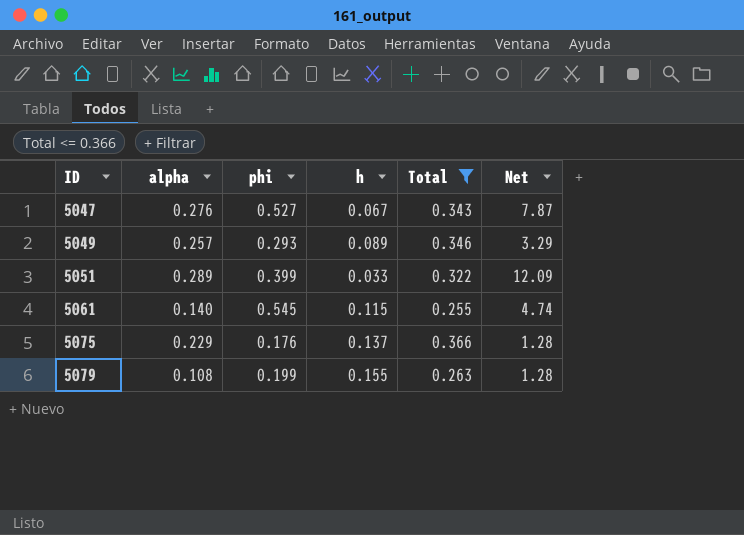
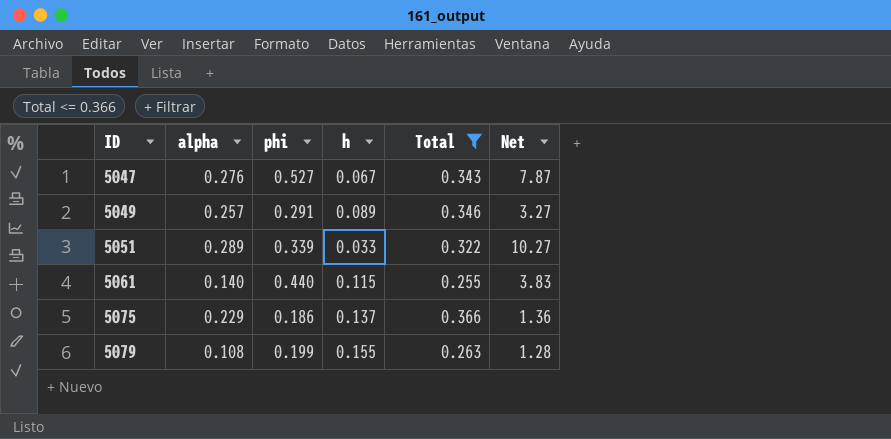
5049 | phi: 0.293 -> 0.291
5049 | Net: 3.29 -> 3.27
5051 | phi: 0.399 -> 0.339
5051 | Net: 12.09 -> 10.27
5061 | phi: 0.545 -> 0.440
5061 | Net: 4.74 -> 3.83
5075 | phi: 0.176 -> 0.186
5075 | Net: 1.28 -> 1.36

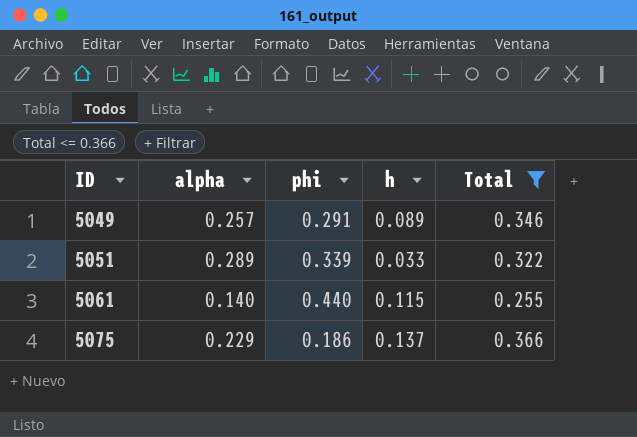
column Net | formula: [phi] / [h] -> none
row 5047: 0.276 | 0.527 | 0.067 | 0.343 | 7.87 -> none
row 5079: 0.108 | 0.199 | 0.155 | 0.263 | 1.28 -> none

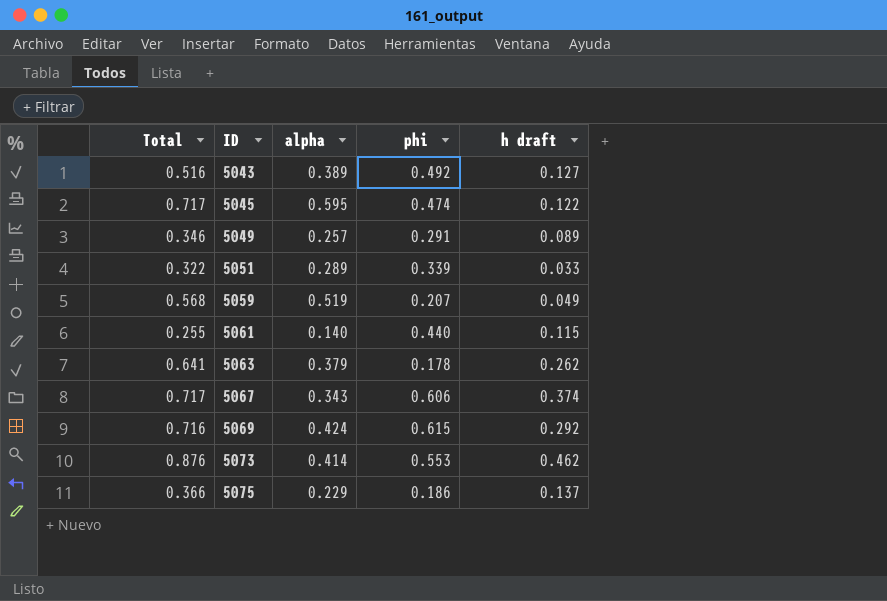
filter: Total <= 0.366 -> none
column Total | position: 5 -> 1
column name: h -> h draft

